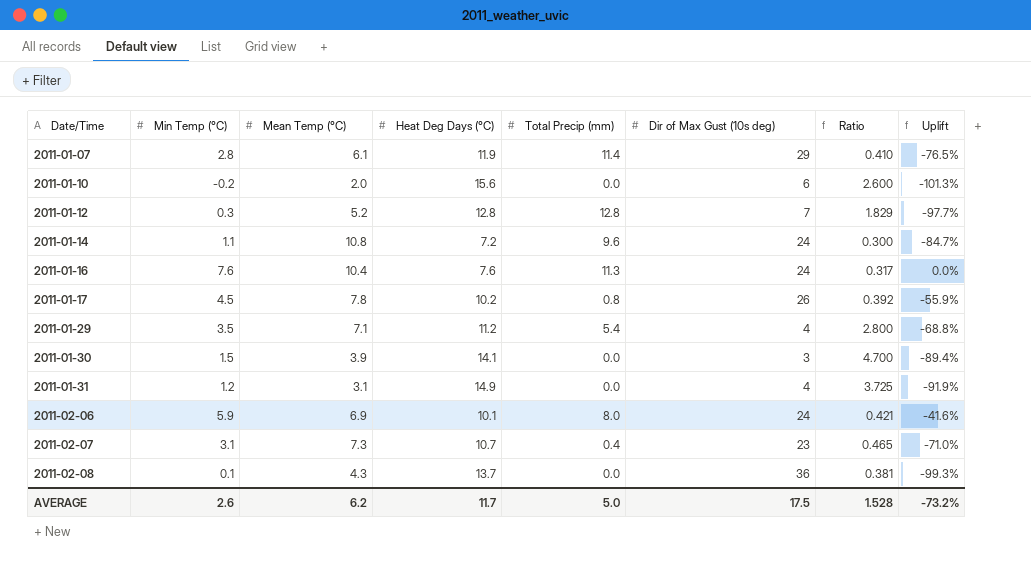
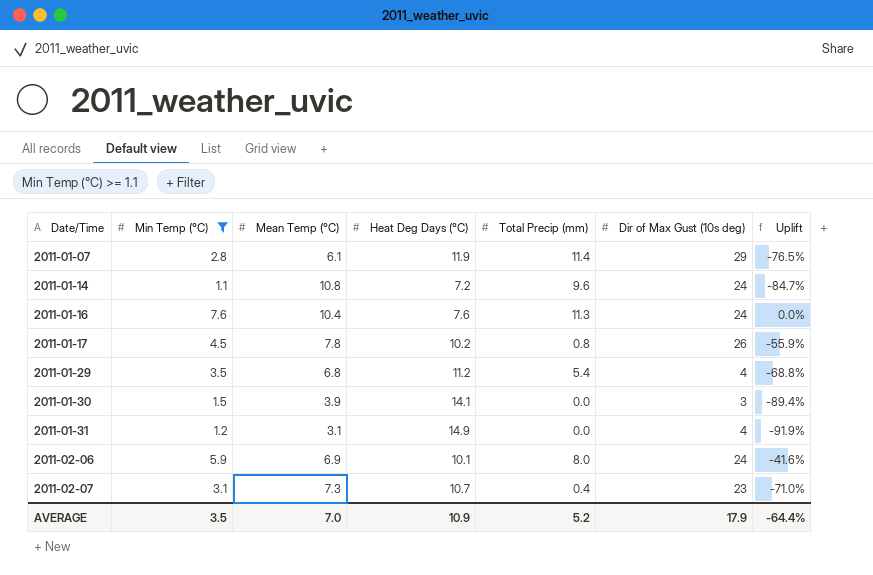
filter: none -> Min Temp (°C) >= 1.1
column Ratio | formula: [Heat Deg Days (°C)] / [Dir of Max Gust (10s deg)] -> none
2011-01-29 | Mean Temp (°C): 7.1 -> 6.8
AVERAGE | Min Temp (°C): 2.6 -> 3.5
AVERAGE | Mean Temp (°C): 6.2 -> 7.0
AVERAGE | Heat Deg Days (°C): 11.7 -> 10.9
AVERAGE | Total Precip (mm): 5.0 -> 5.2
AVERAGE | Dir of Max Gust (10s deg): 17.5 -> 17.9
AVERAGE | Uplift: -73.2% -> -64.4%

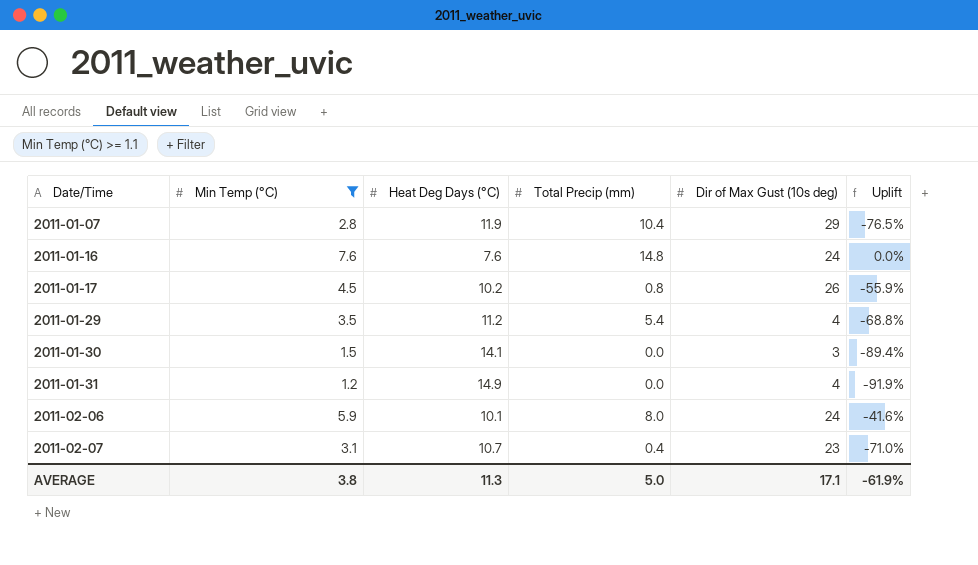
column Mean Temp (°C) | position: 3 -> none
row 2011-01-14: 1.1 | 10.8 | 7.2 | 9.6 | 24 | -84.7% -> none
2011-01-07 | Total Precip (mm): 11.4 -> 10.4
2011-01-16 | Total Precip (mm): 11.3 -> 14.8
AVERAGE | Min Temp (°C): 3.5 -> 3.8
AVERAGE | Heat Deg Days (°C): 10.9 -> 11.3
AVERAGE | Total Precip (mm): 5.2 -> 5.0
AVERAGE | Dir of Max Gust (10s deg): 17.9 -> 17.1
AVERAGE | Uplift: -64.4% -> -61.9%

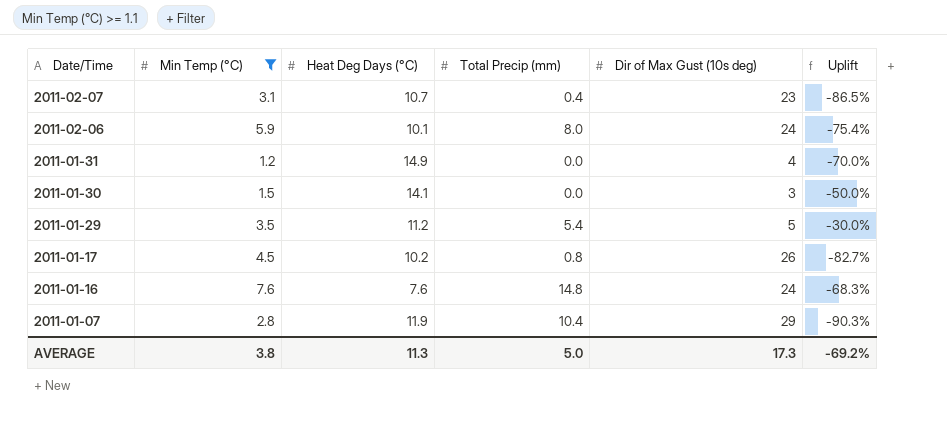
row order: Date/Time ascending -> Date/Time descending
column Uplift | formula: ([Min Temp (°C)] - [Heat Deg Days (°C)]) / [Heat Deg Days (°C)] -> ([Min Temp (°C)] - [Dir of Max Gust (10s deg)]) / [Dir of Max Gust (10s deg)]
2011-01-29 | Dir of Max Gust (10s deg): 4 -> 5
AVERAGE | Dir of Max Gust (10s deg): 17.1 -> 17.3
AVERAGE | Uplift: -61.9% -> -69.2%

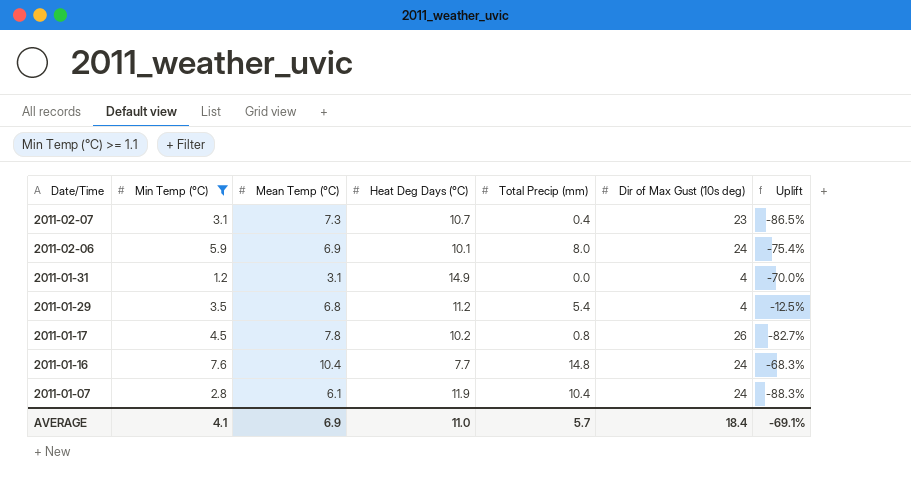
column Mean Temp (°C) | position: none -> 3
row 2011-01-30: 1.5 | 14.1 | 0.0 | 3 | -50.0% -> none
2011-01-29 | Dir of Max Gust (10s deg): 5 -> 4
2011-01-29 | Uplift: -30.0% -> -12.5%
2011-01-16 | Heat Deg Days (°C): 7.6 -> 7.7
2011-01-07 | Dir of Max Gust (10s deg): 29 -> 24
2011-01-07 | Uplift: -90.3% -> -88.3%
AVERAGE | Min Temp (°C): 3.8 -> 4.1
AVERAGE | Heat Deg Days (°C): 11.3 -> 11.0
AVERAGE | Total Precip (mm): 5.0 -> 5.7
AVERAGE | Dir of Max Gust (10s deg): 17.3 -> 18.4
AVERAGE | Uplift: -69.2% -> -69.1%

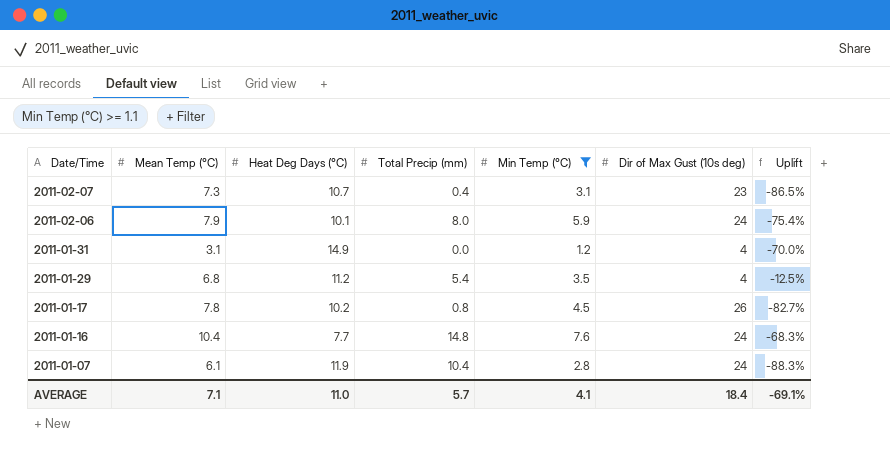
column Min Temp (°C) | position: 2 -> 5
2011-02-06 | Mean Temp (°C): 6.9 -> 7.9
AVERAGE | Mean Temp (°C): 6.9 -> 7.1

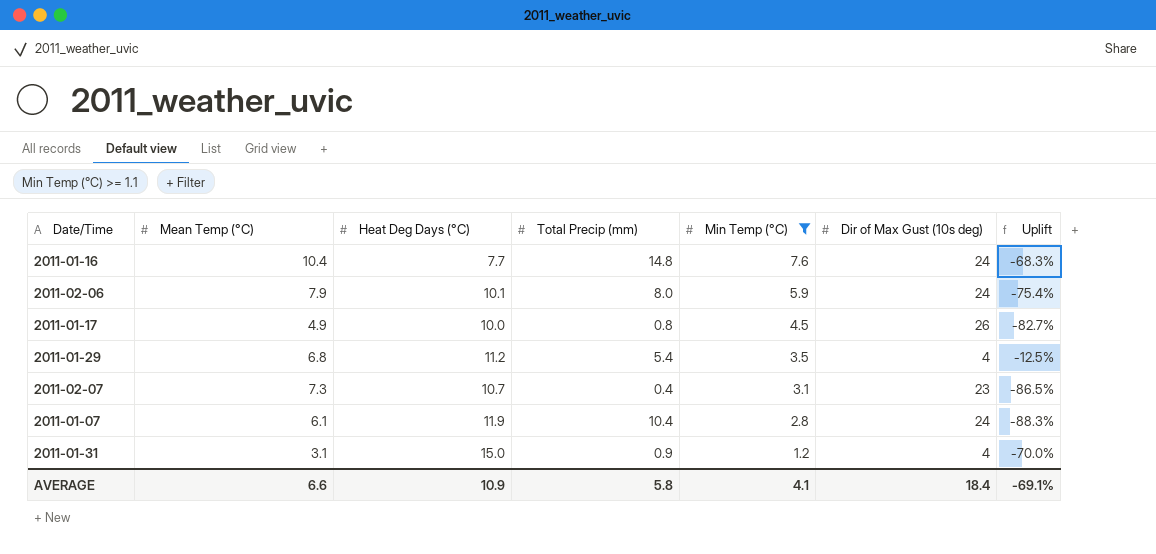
row order: Date/Time descending -> Min Temp (°C) descending
2011-01-17 | Mean Temp (°C): 7.8 -> 4.9
2011-01-17 | Heat Deg Days (°C): 10.2 -> 10.0
2011-01-31 | Heat Deg Days (°C): 14.9 -> 15.0
2011-01-31 | Total Precip (mm): 0.0 -> 0.9
AVERAGE | Mean Temp (°C): 7.1 -> 6.6
AVERAGE | Heat Deg Days (°C): 11.0 -> 10.9
AVERAGE | Total Precip (mm): 5.7 -> 5.8

